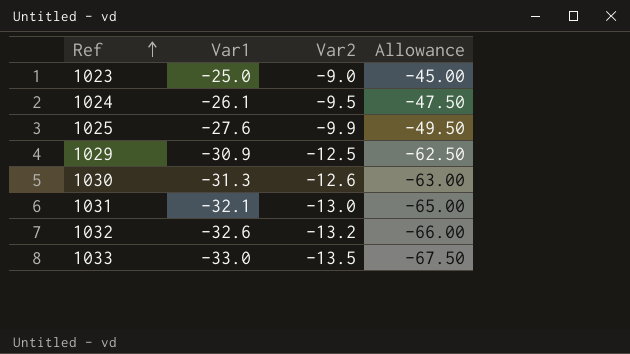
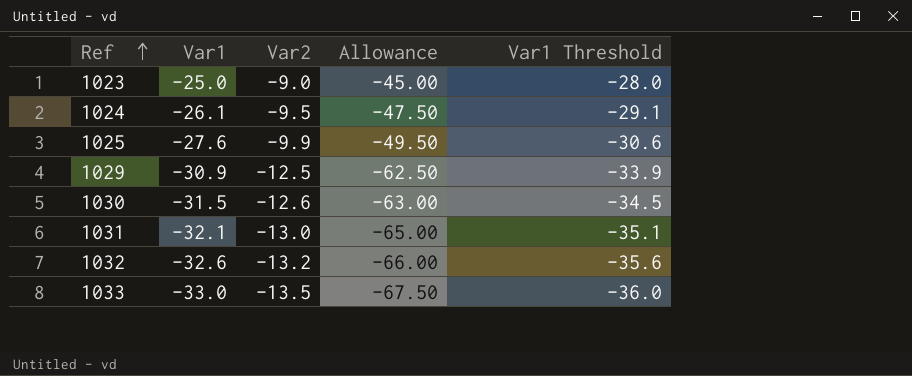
column Var1 Threshold | formula: none -> [Var1] - 3
1030 | Var1: -31.3 -> -31.5

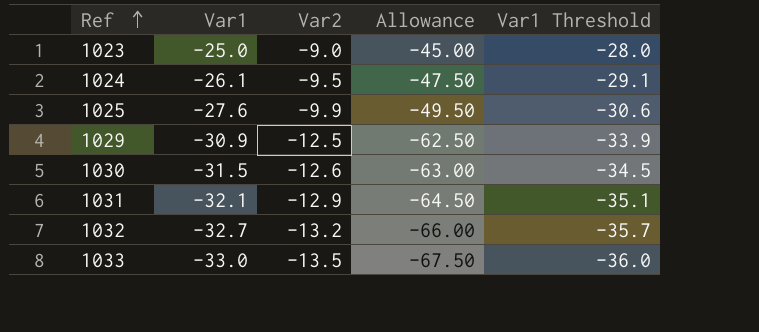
1031 | Var2: -13.0 -> -12.9
1031 | Allowance: -65.00 -> -64.50
1032 | Var1: -32.6 -> -32.7
1032 | Var1 Threshold: -35.6 -> -35.7

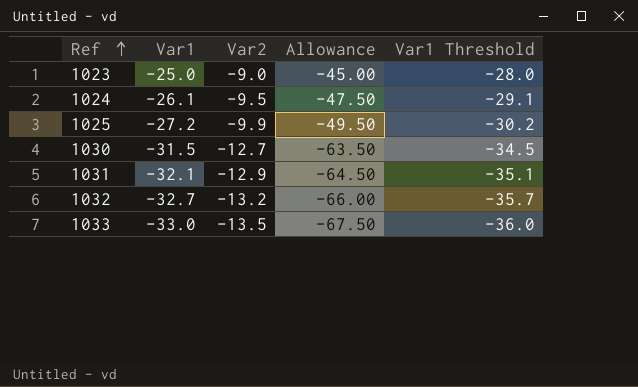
row 1029: -30.9 | -12.5 | -62.50 | -33.9 -> none
1025 | Var1: -27.6 -> -27.2
1025 | Var1 Threshold: -30.6 -> -30.2
1030 | Var2: -12.6 -> -12.7
1030 | Allowance: -63.00 -> -63.50

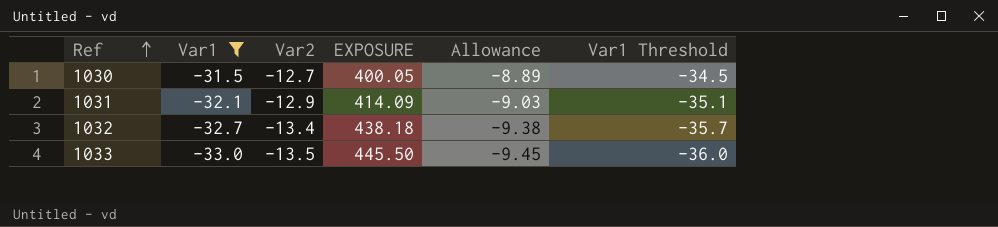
filter: none -> Var1 <= -31.5
column EXPOSURE | formula: none -> [Var1] * [Var2]
column Allowance | formula: [Var2] * 5 -> [Var2] * 0.7
1032 | Var2: -13.2 -> -13.4

